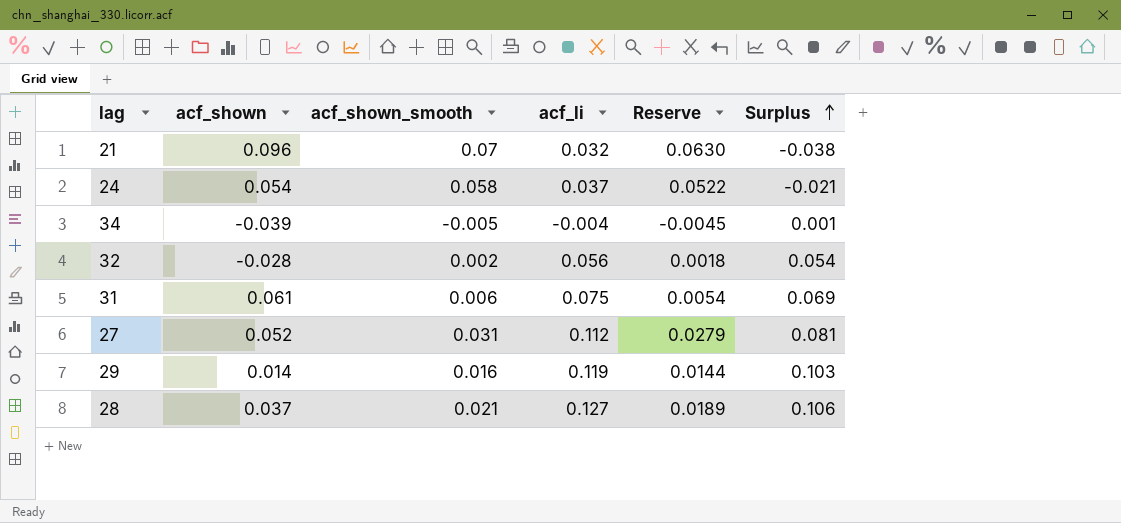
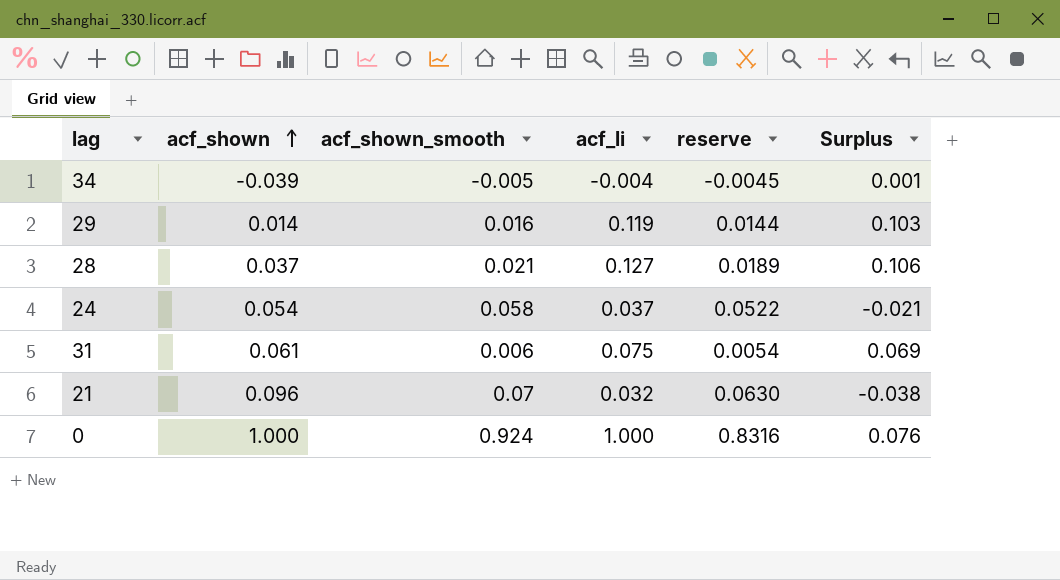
row order: Surplus ascending -> acf_shown ascending
column name: Reserve -> reserve
row 32: -0.028 | 0.002 | 0.056 | 0.0018 | 0.054 -> none
row 27: 0.052 | 0.031 | 0.112 | 0.0279 | 0.081 -> none
row 0: none -> 1.000 | 0.924 | 1.000 | 0.8316 | 0.076

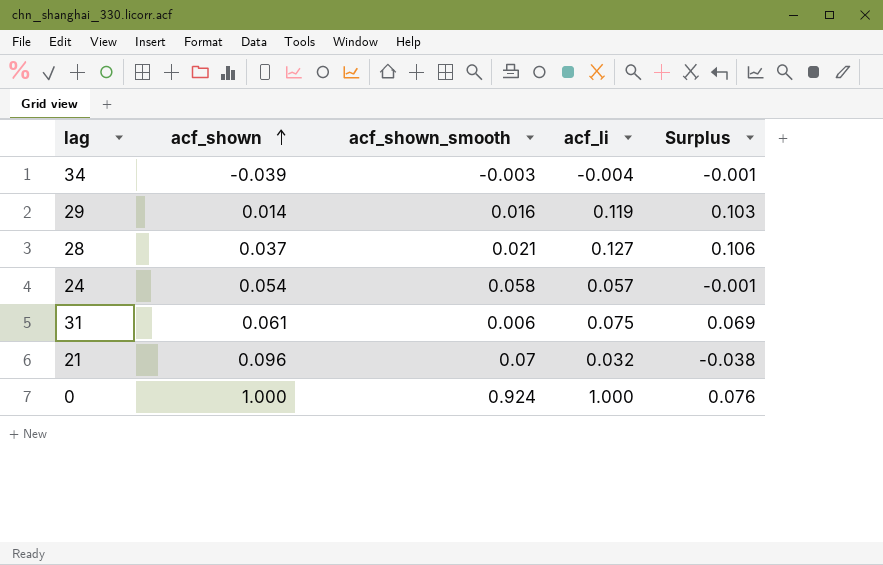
column reserve | formula: [acf_shown_smooth] * 0.9 -> none
34 | acf_shown_smooth: -0.005 -> -0.003
34 | Surplus: 0.001 -> -0.001
24 | acf_li: 0.037 -> 0.057
24 | Surplus: -0.021 -> -0.001

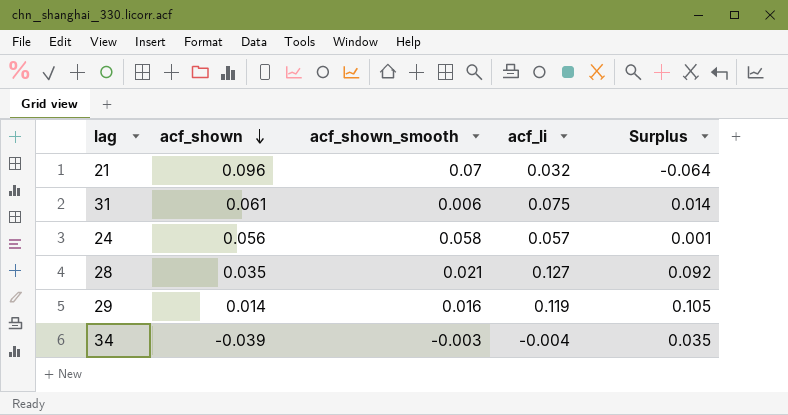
row order: acf_shown ascending -> acf_shown descending
column Surplus | formula: [acf_li] - [acf_shown_smooth] -> [acf_li] - [acf_shown]
row 0: 1.000 | 0.924 | 1.000 | 0.076 -> none
24 | acf_shown: 0.054 -> 0.056
28 | acf_shown: 0.037 -> 0.035

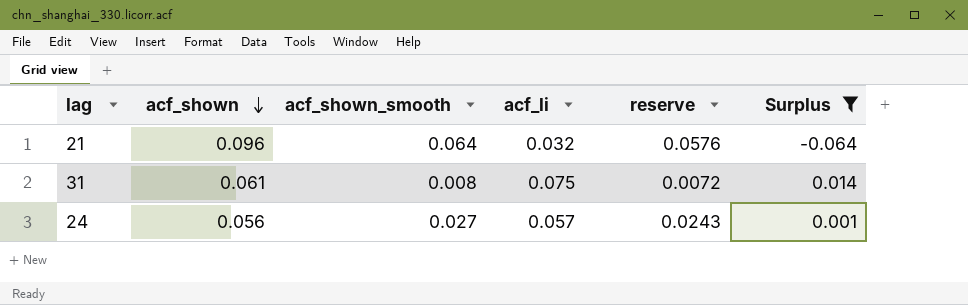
filter: none -> Surplus <= 0.014
column reserve | formula: none -> [acf_shown_smooth] * 0.9
21 | acf_shown_smooth: 0.07 -> 0.064
31 | acf_shown_smooth: 0.006 -> 0.008
24 | acf_shown_smooth: 0.058 -> 0.027

